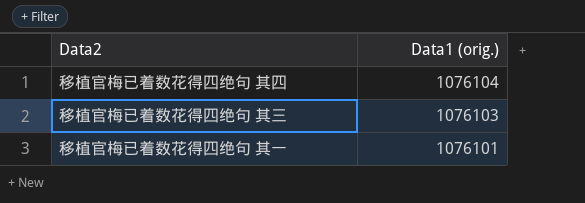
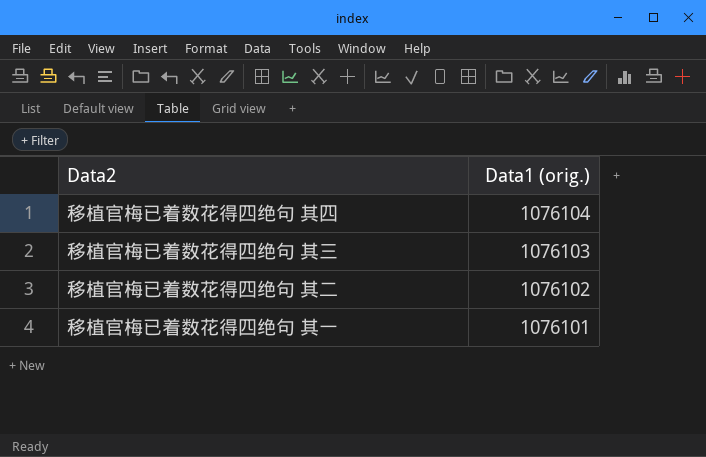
row 移植官梅已着数花得四绝句 其二: none -> 1076102

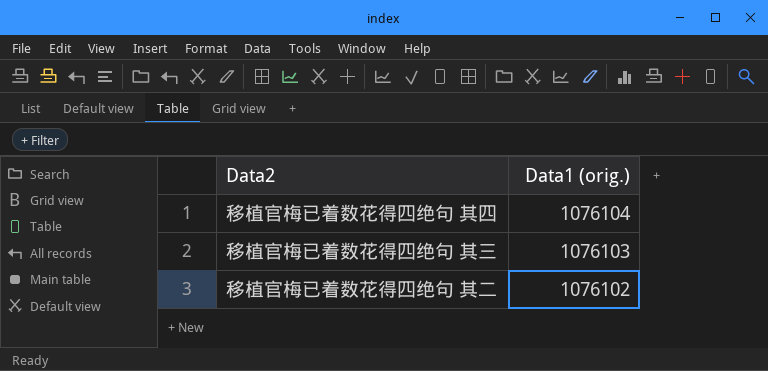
row 移植官梅已着数花得四绝句 其一: 1076101 -> none

